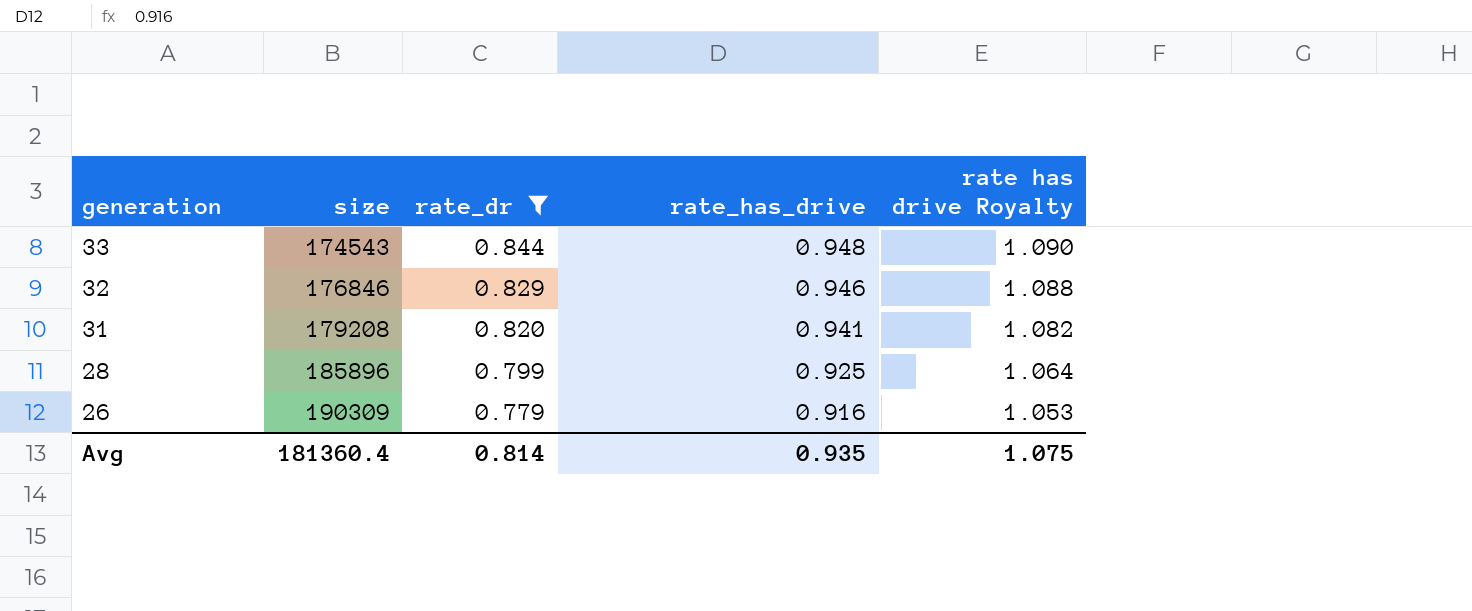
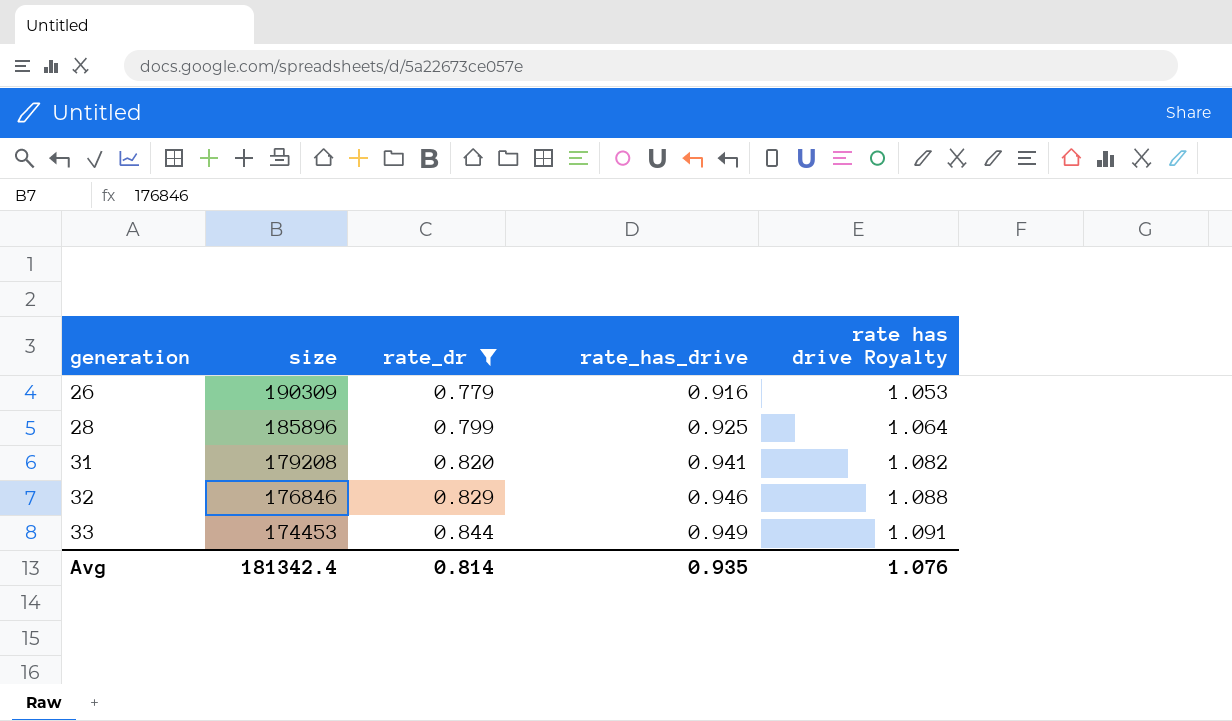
row order: generation descending -> generation ascending
33 | size: 174543 -> 174453
33 | rate_has_drive: 0.948 -> 0.949
33 | rate has drive Royalty: 1.090 -> 1.091
Avg | size: 181360.4 -> 181342.4
Avg | rate has drive Royalty: 1.075 -> 1.076

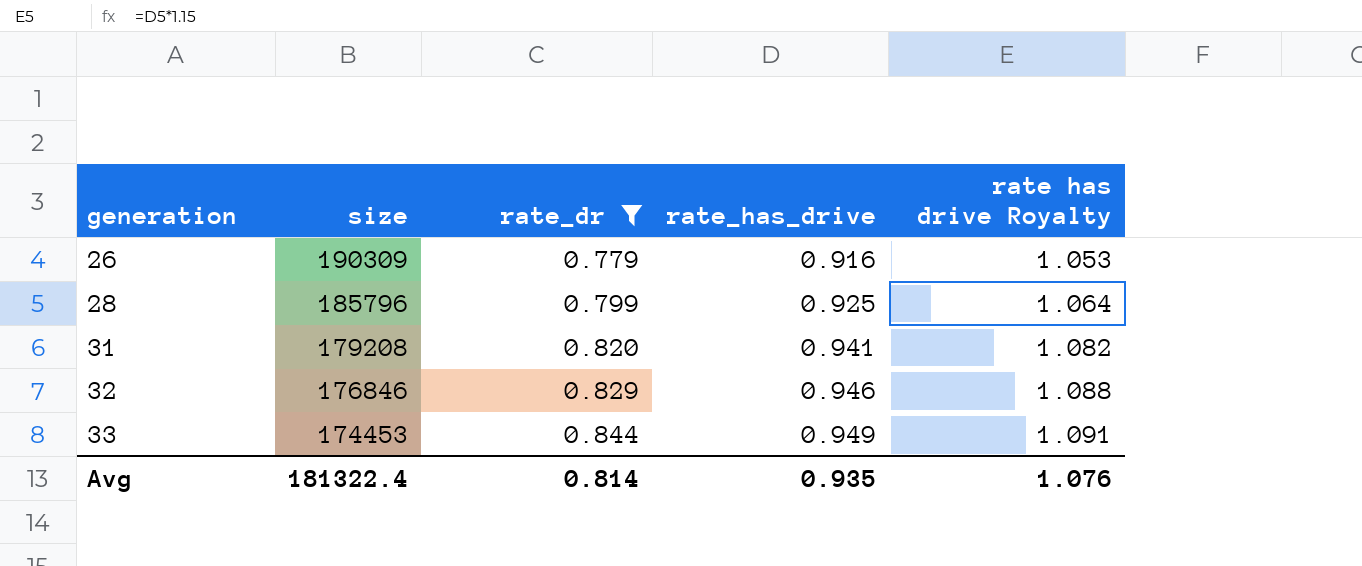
28 | size: 185896 -> 185796
Avg | size: 181342.4 -> 181322.4

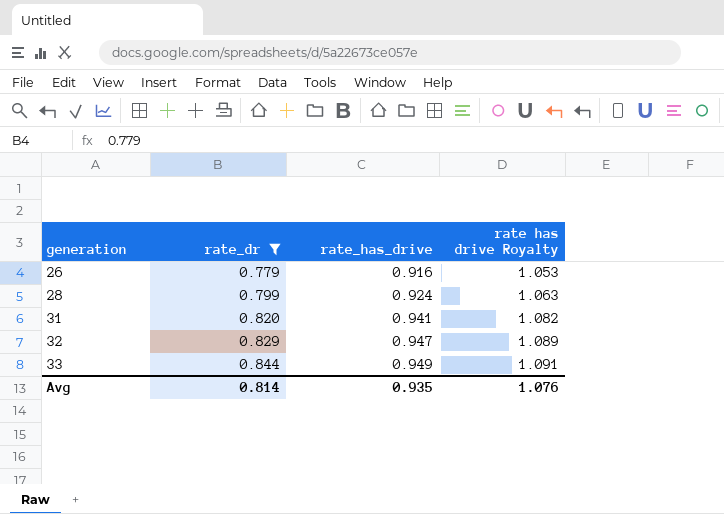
column size | position: 2 -> none
28 | rate_has_drive: 0.925 -> 0.924
28 | rate has drive Royalty: 1.064 -> 1.063
32 | rate_has_drive: 0.946 -> 0.947
32 | rate has drive Royalty: 1.088 -> 1.089

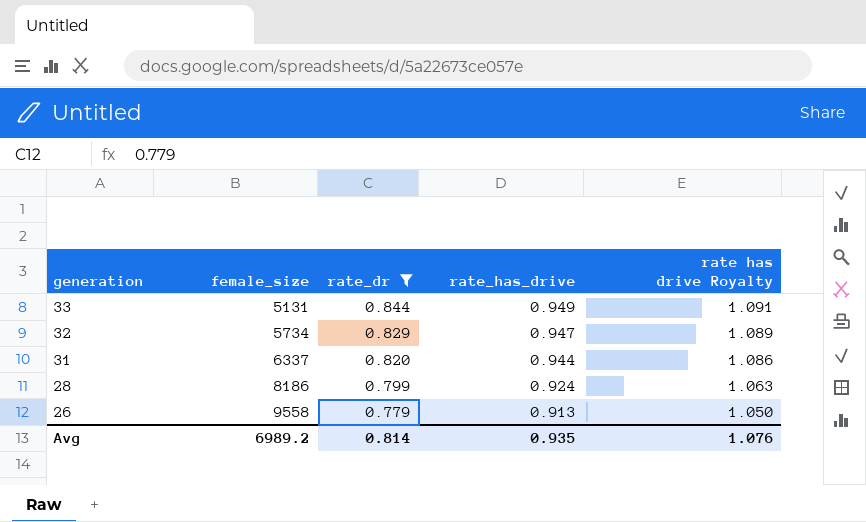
row order: generation ascending -> generation descending
column female_size | position: none -> 2
31 | rate_has_drive: 0.941 -> 0.944
31 | rate has drive Royalty: 1.082 -> 1.086
26 | rate_has_drive: 0.916 -> 0.913
26 | rate has drive Royalty: 1.053 -> 1.050

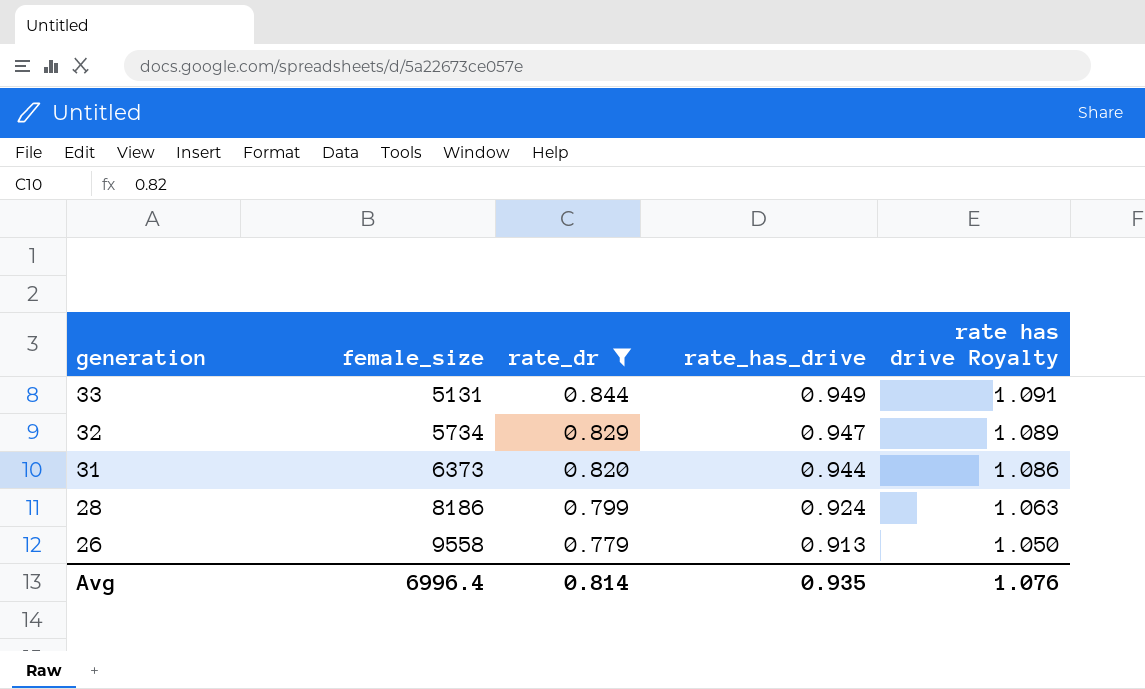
31 | female_size: 6337 -> 6373
Avg | female_size: 6989.2 -> 6996.4

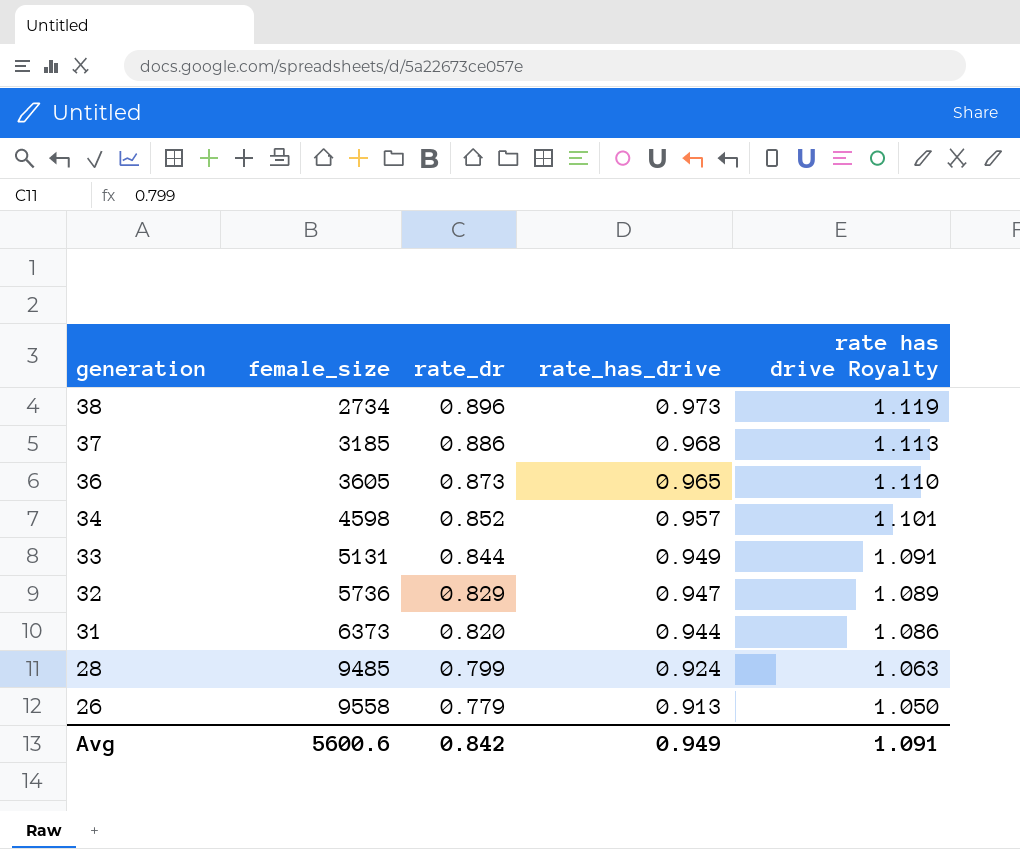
filter: rate_dr <= 0.844 -> none
32 | female_size: 5734 -> 5736
28 | female_size: 8186 -> 9485
Avg | female_size: 6996.4 -> 5600.6
Avg | rate_dr: 0.814 -> 0.842
Avg | rate_has_drive: 0.935 -> 0.949
Avg | rate has drive Royalty: 1.076 -> 1.091

